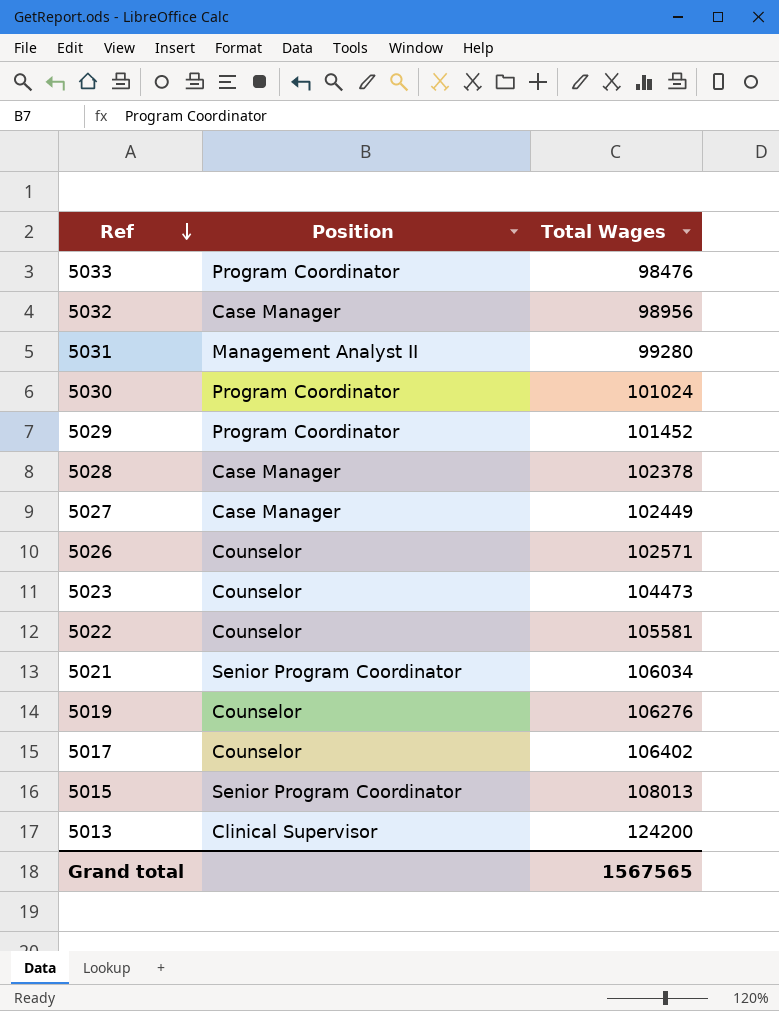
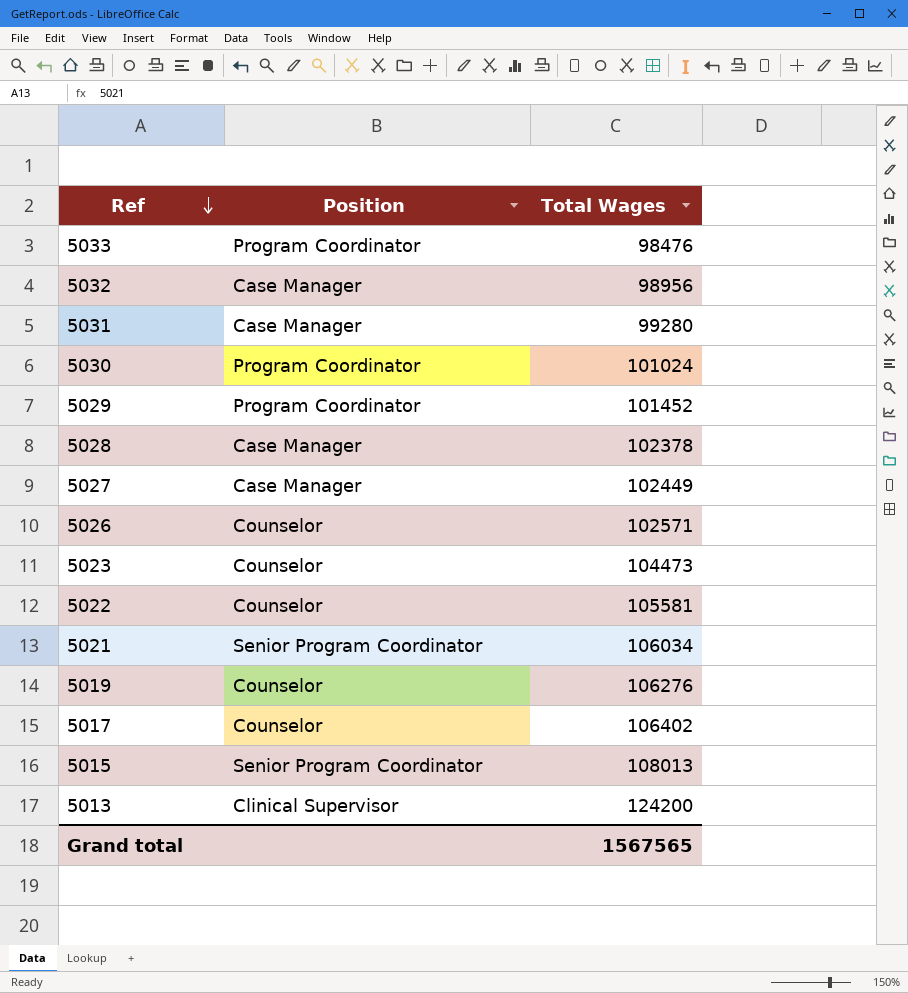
5031 | Position: Management Analyst II -> Case Manager

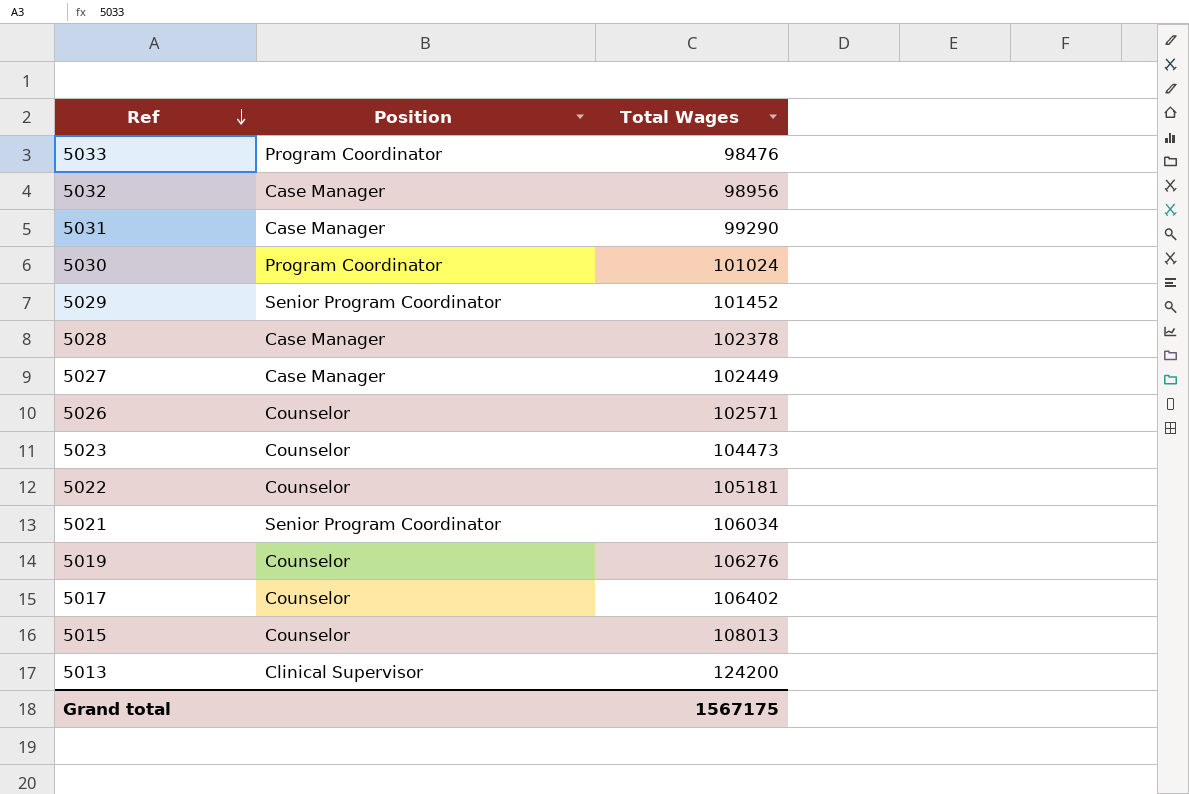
5031 | Total Wages: 99280 -> 99290
5029 | Position: Program Coordinator -> Senior Program Coordinator
5022 | Total Wages: 105581 -> 105181
5015 | Position: Senior Program Coordinator -> Counselor
Grand total | Total Wages: 1567565 -> 1567175

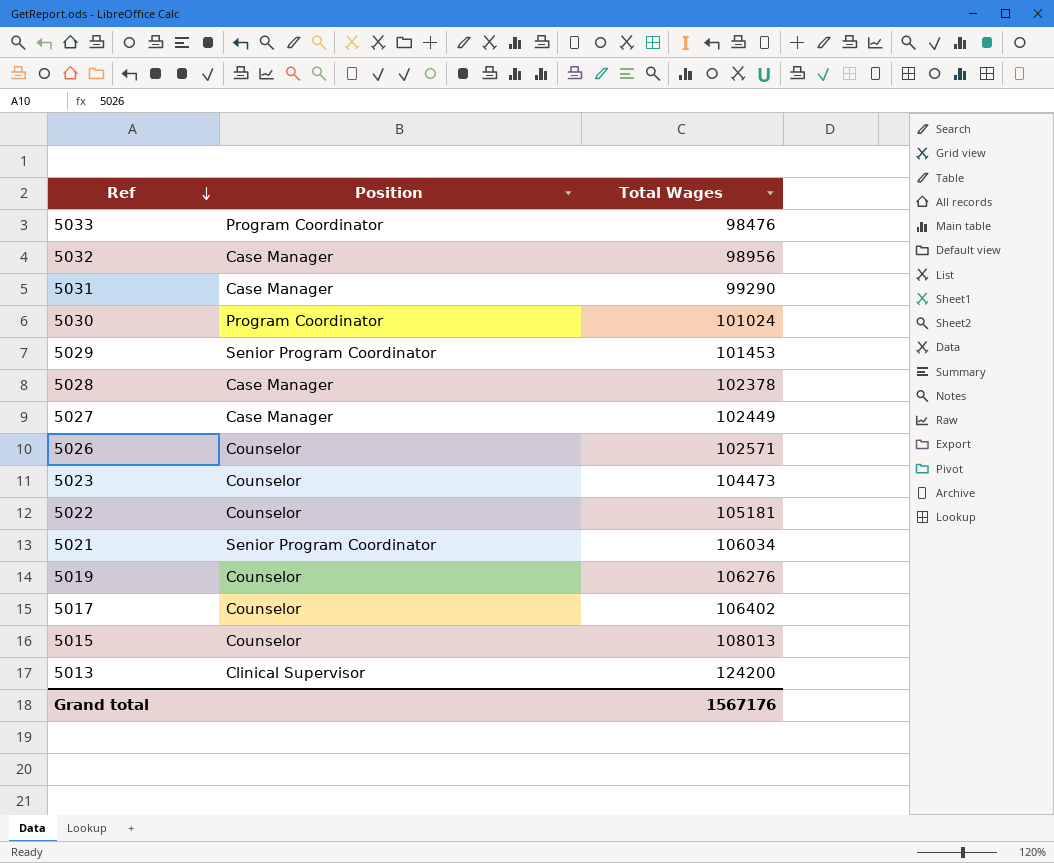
5029 | Total Wages: 101452 -> 101453
Grand total | Total Wages: 1567175 -> 1567176

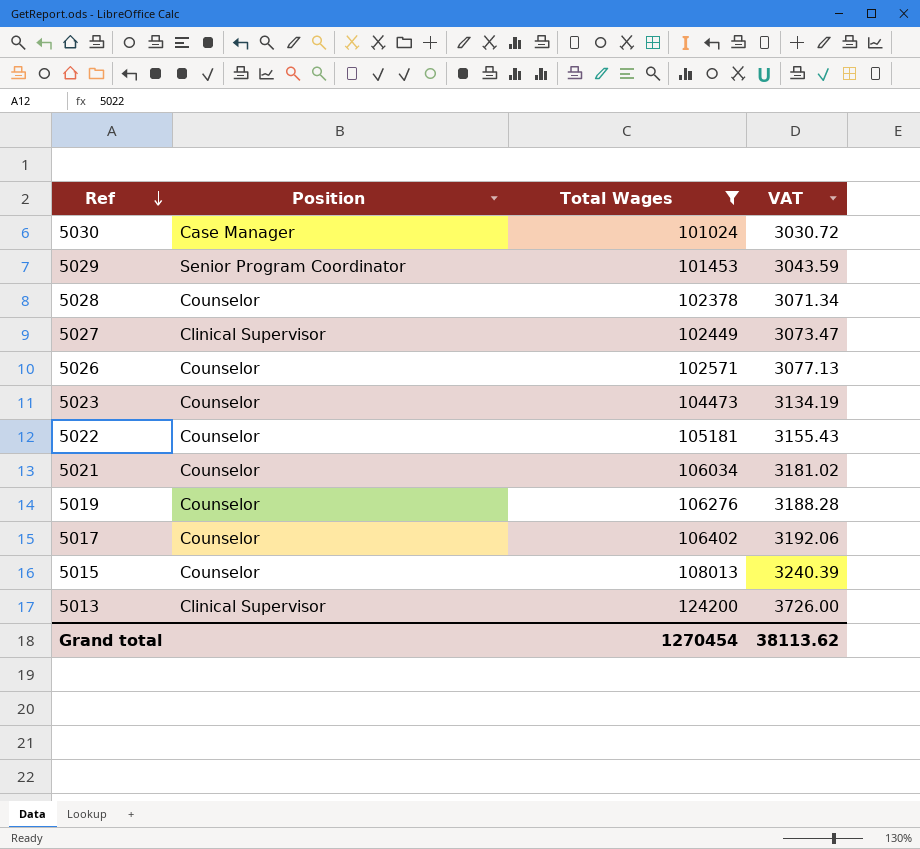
filter: none -> Total Wages >= 101024
column VAT | formula: none -> [Total Wages] * 0.03
5030 | Position: Program Coordinator -> Case Manager
5028 | Position: Case Manager -> Counselor
5027 | Position: Case Manager -> Clinical Supervisor
5021 | Position: Senior Program Coordinator -> Counselor
Grand total | Total Wages: 1567176 -> 1270454

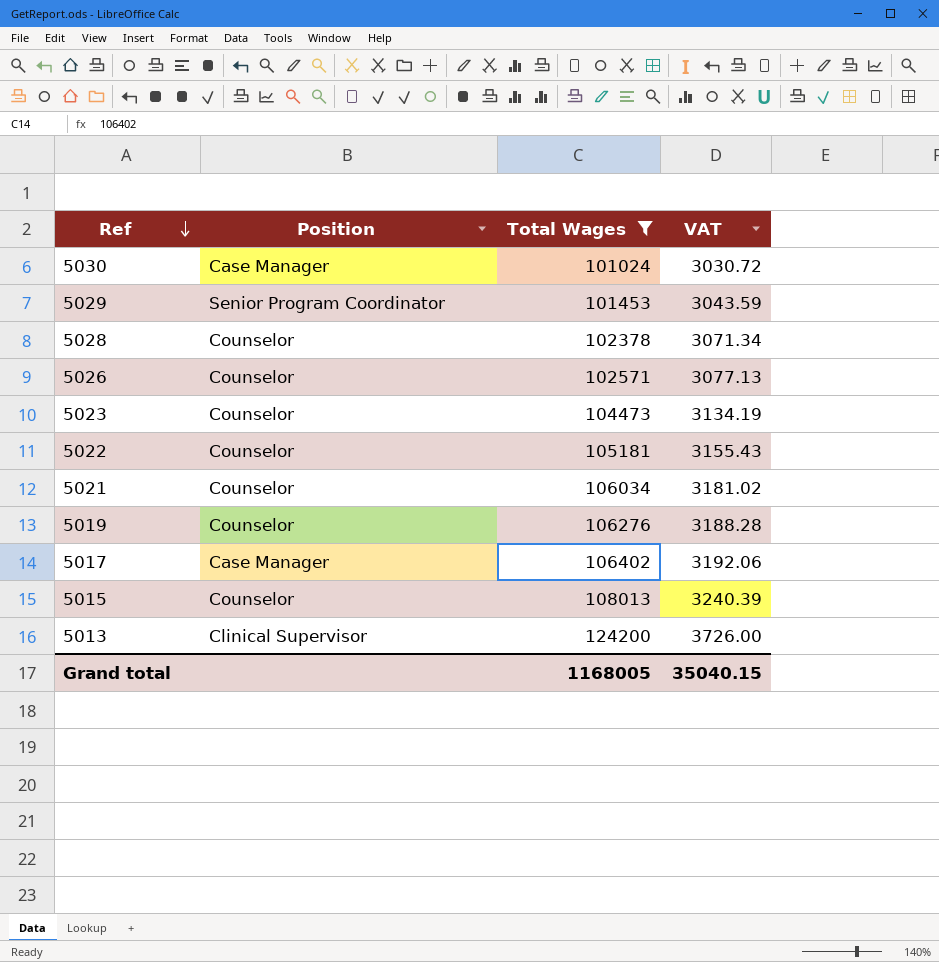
row 5027: Clinical Supervisor | 102449 | 3073.47 -> none
5017 | Position: Counselor -> Case Manager
Grand total | Total Wages: 1270454 -> 1168005
Grand total | VAT: 38113.62 -> 35040.15

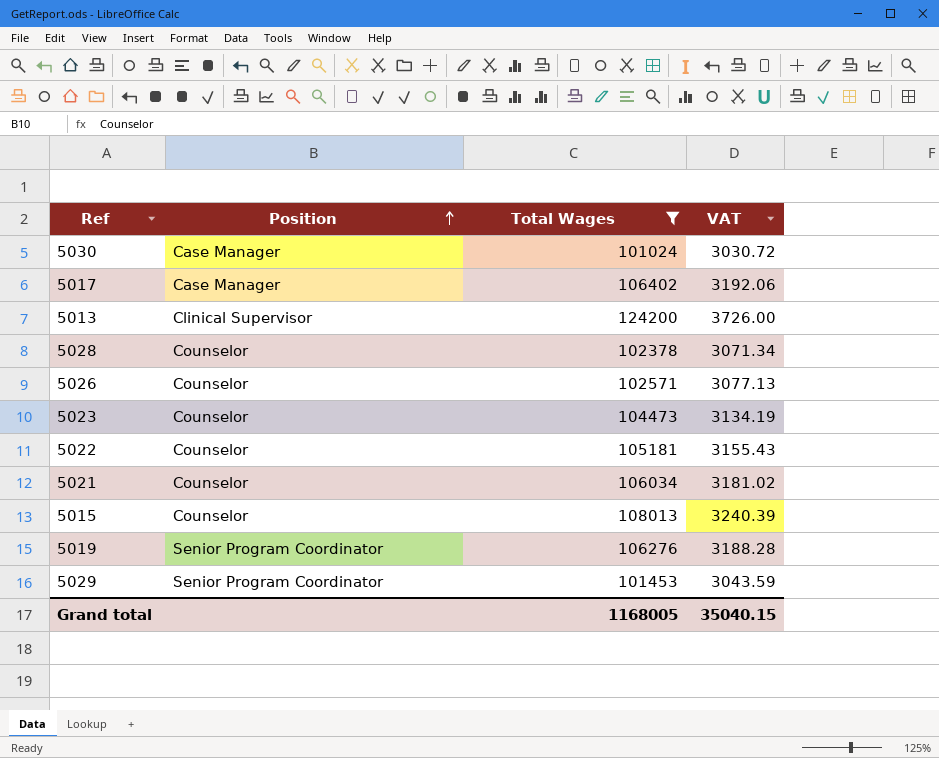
row order: Ref descending -> Position ascending
5019 | Position: Counselor -> Senior Program Coordinator

